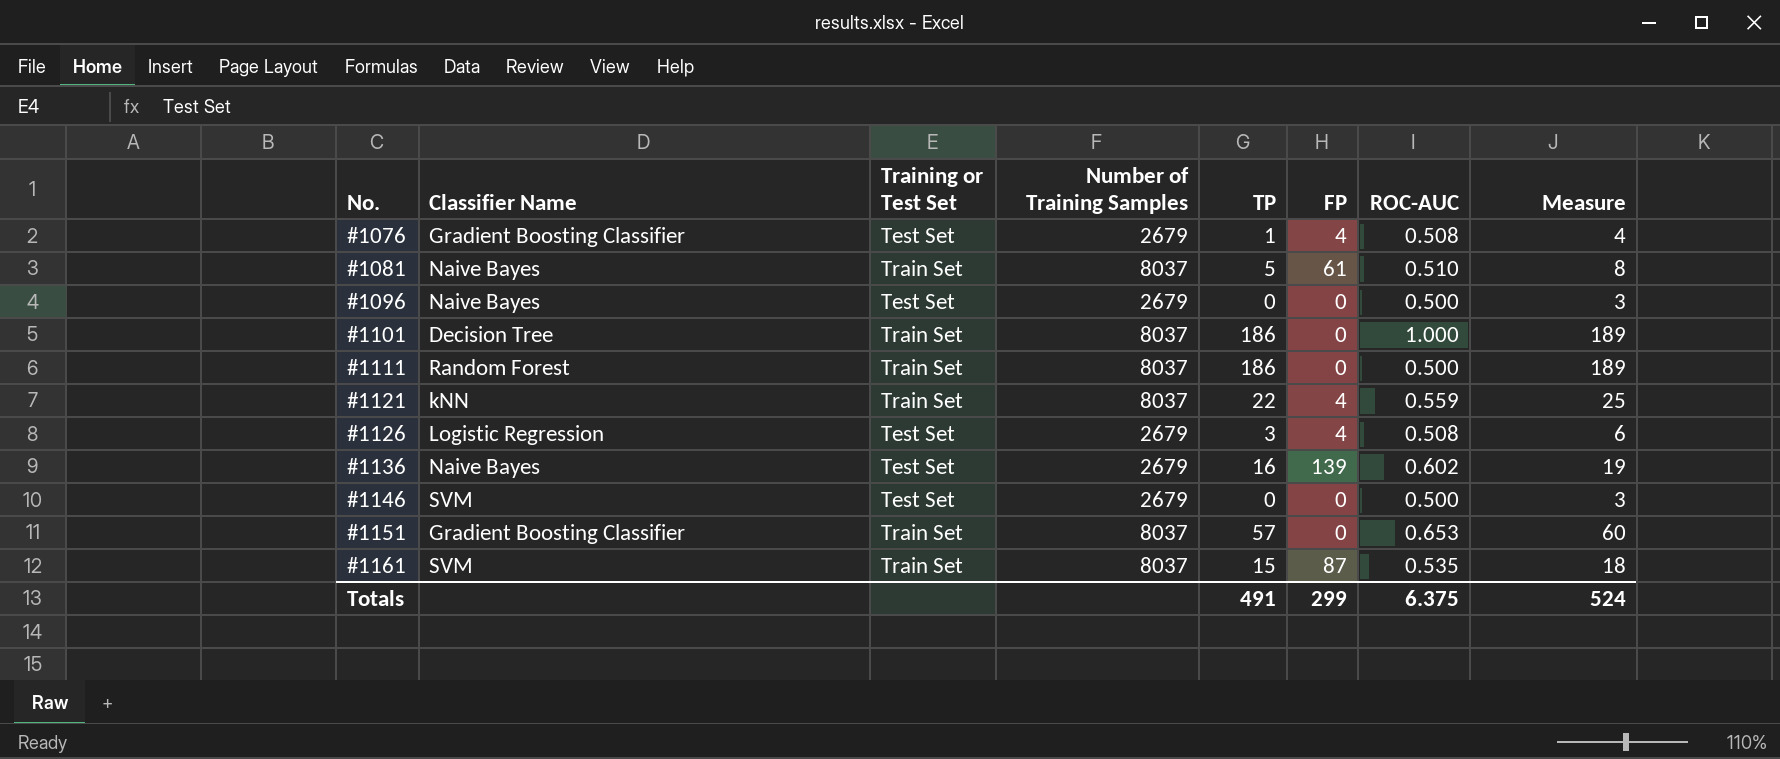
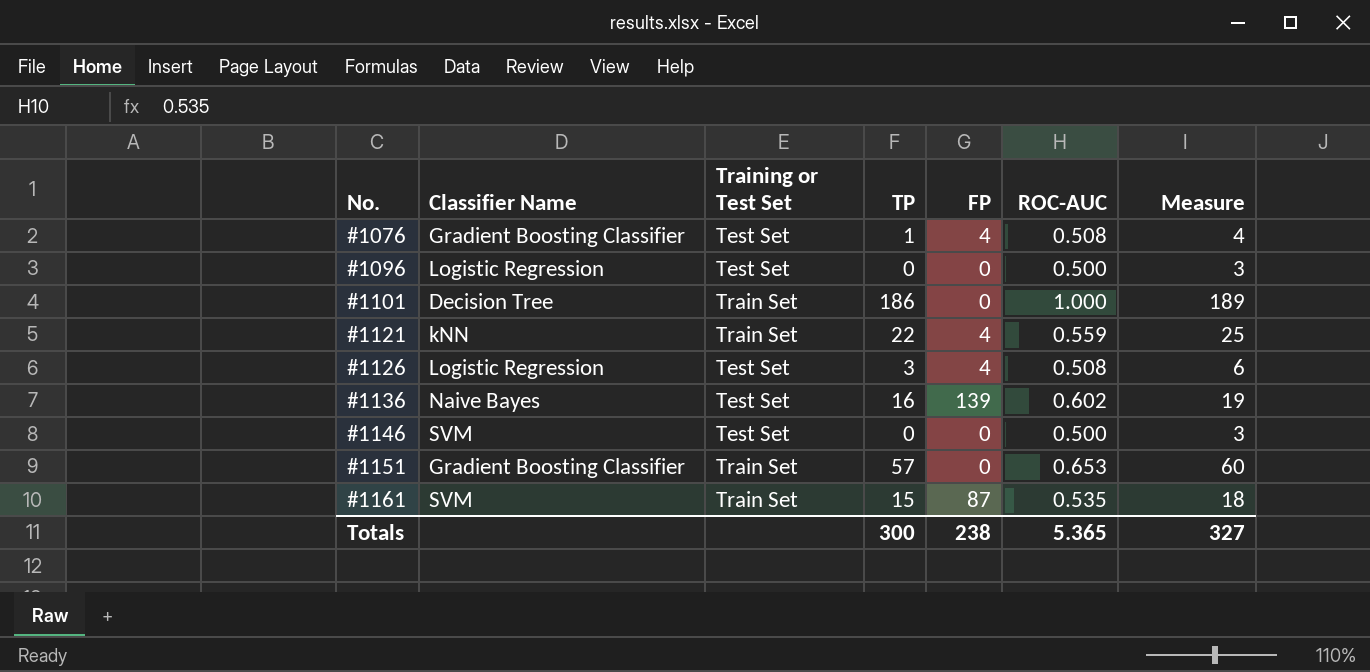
column Number of Training Samples | position: 4 -> none
row #1081: Naive Bayes | Train Set | 8037 | 5 | 61 | 0.510 | 8 -> none
row #1111: Random Forest | Train Set | 8037 | 186 | 0 | 0.500 | 189 -> none
#1096 | Classifier Name: Naive Bayes -> Logistic Regression
Totals | TP: 491 -> 300
Totals | FP: 299 -> 238
Totals | ROC-AUC: 6.375 -> 5.365
Totals | Measure: 524 -> 327

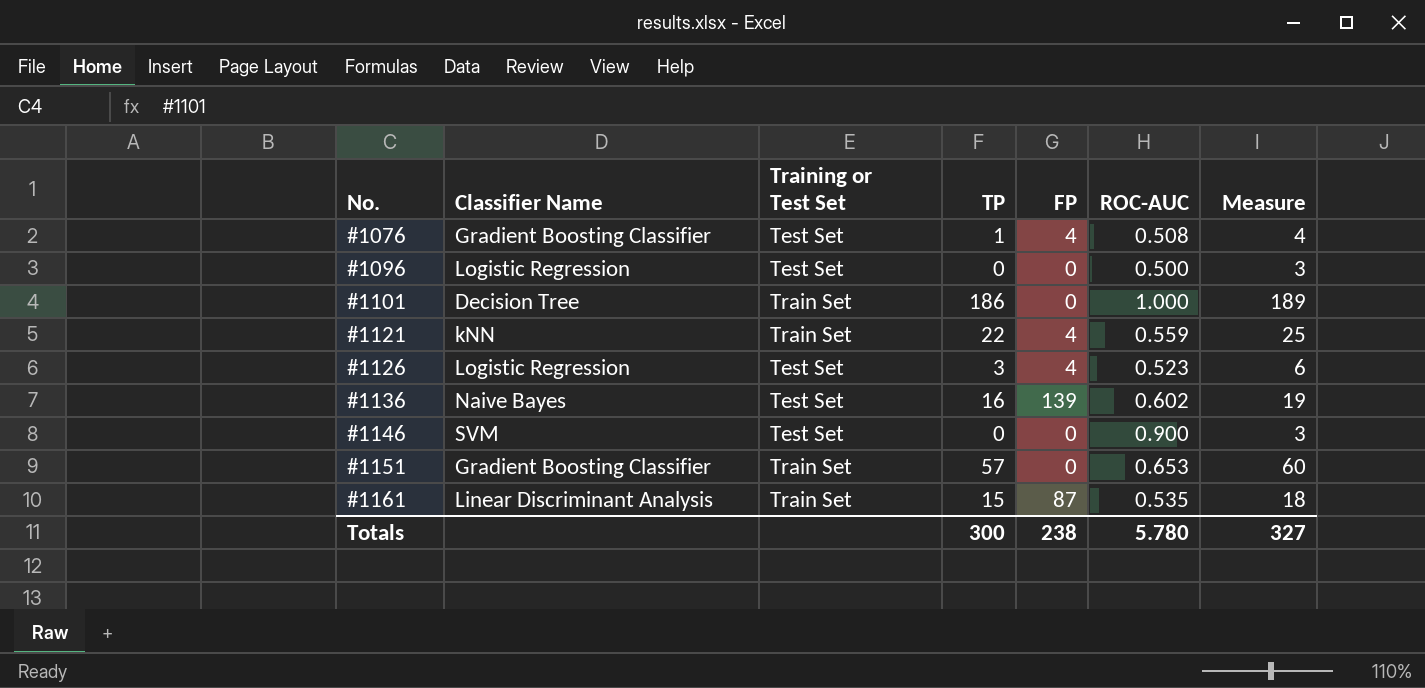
#1126 | ROC-AUC: 0.508 -> 0.523
#1146 | ROC-AUC: 0.500 -> 0.900
#1161 | Classifier Name: SVM -> Linear Discriminant Analysis
Totals | ROC-AUC: 5.365 -> 5.780

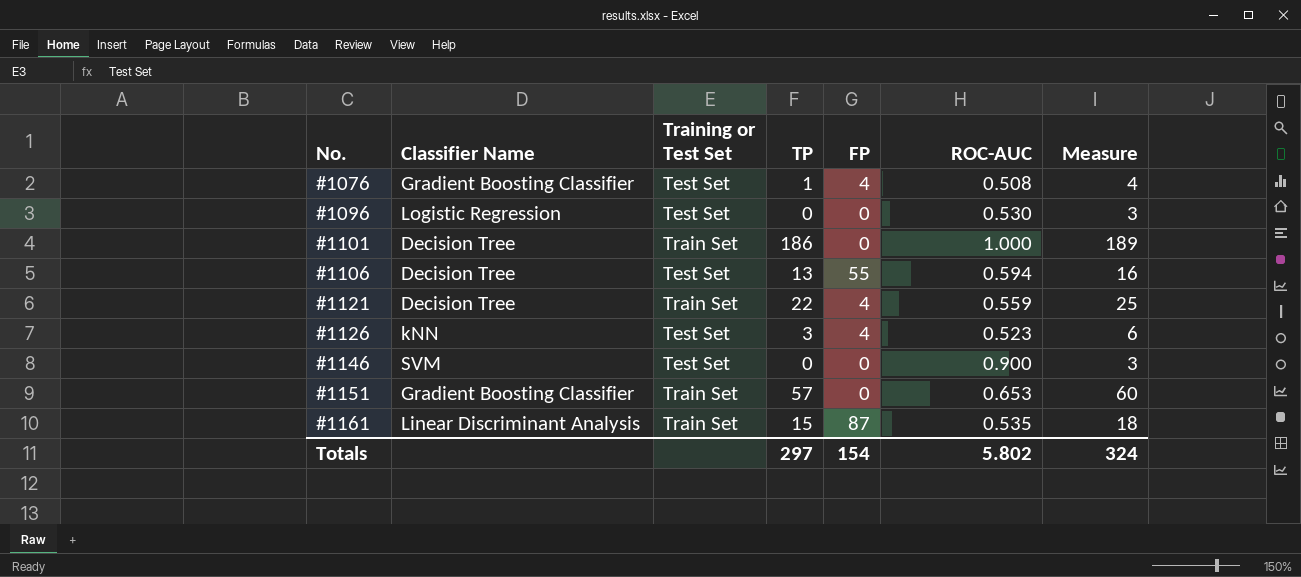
row #1136: Naive Bayes | Test Set | 16 | 139 | 0.602 | 19 -> none
#1096 | ROC-AUC: 0.500 -> 0.530
row #1106: none -> Decision Tree | Test Set | 13 | 55 | 0.594 | 16
#1121 | Classifier Name: kNN -> Decision Tree
#1126 | Classifier Name: Logistic Regression -> kNN
Totals | TP: 300 -> 297
Totals | FP: 238 -> 154
Totals | ROC-AUC: 5.780 -> 5.802
Totals | Measure: 327 -> 324

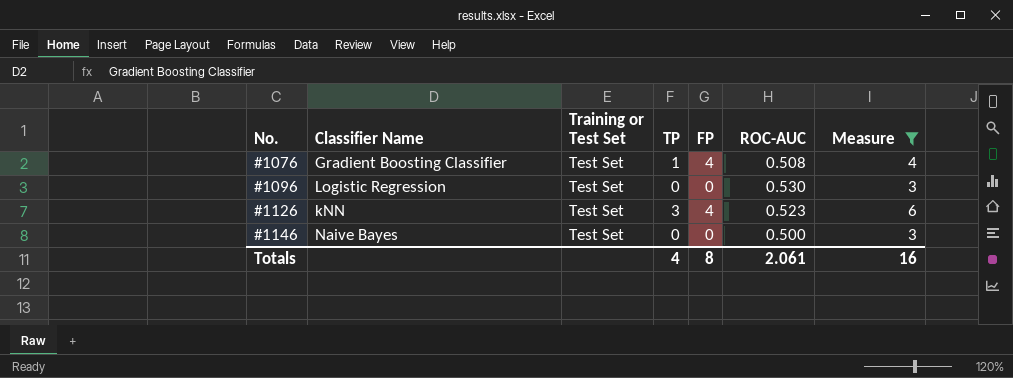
filter: none -> Measure <= 6
#1146 | Classifier Name: SVM -> Naive Bayes
#1146 | ROC-AUC: 0.900 -> 0.500
Totals | TP: 297 -> 4
Totals | FP: 154 -> 8
Totals | ROC-AUC: 5.802 -> 2.061
Totals | Measure: 324 -> 16

